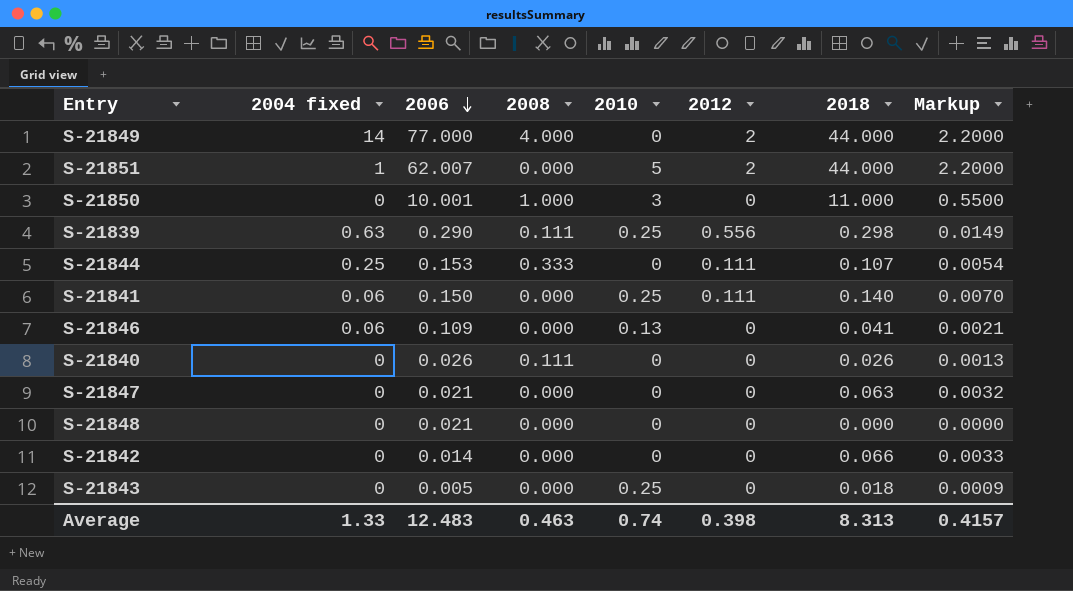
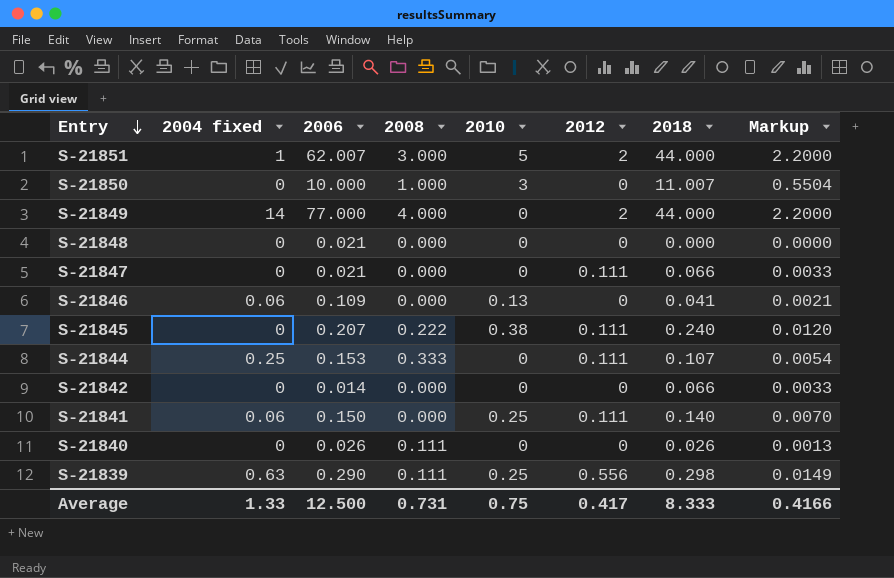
row order: 2006 descending -> Entry descending
row S-21843: 0 | 0.005 | 0.000 | 0.25 | 0 | 0.018 | 0.0009 -> none
S-21851 | 2008: 0.000 -> 3.000
S-21850 | 2006: 10.001 -> 10.000
S-21850 | 2018: 11.000 -> 11.007
S-21850 | Markup: 0.5500 -> 0.5504
S-21847 | 2012: 0 -> 0.111
S-21847 | 2018: 0.063 -> 0.066
S-21847 | Markup: 0.0032 -> 0.0033
row S-21845: none -> 0 | 0.207 | 0.222 | 0.38 | 0.111 | 0.240 | 0.0120
Average | 2006: 12.483 -> 12.500
Average | 2008: 0.463 -> 0.731
Average | 2010: 0.74 -> 0.75
Average | 2012: 0.398 -> 0.417
Average | 2018: 8.313 -> 8.333
Average | Markup: 0.4157 -> 0.4166

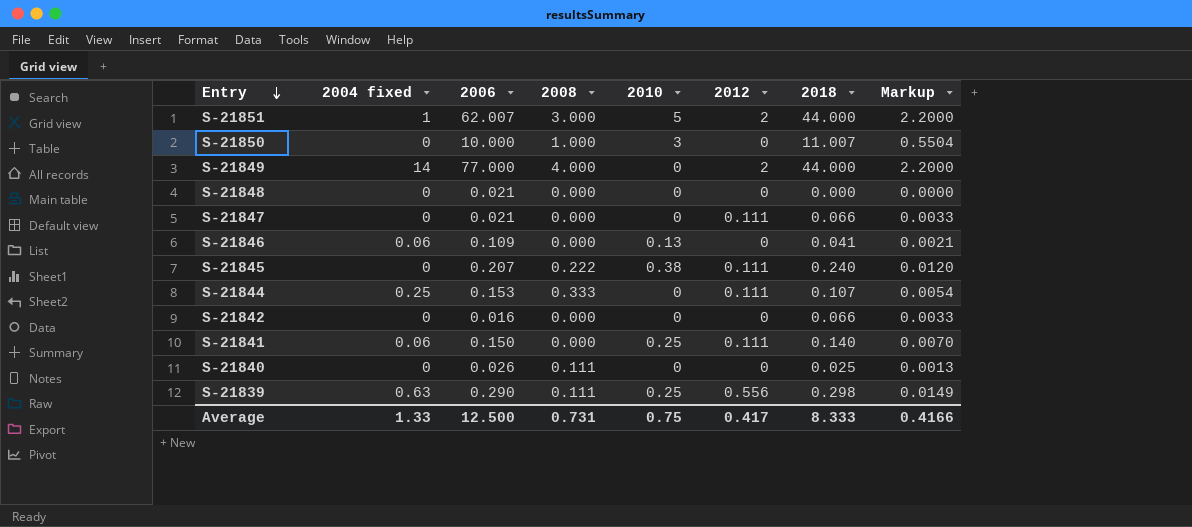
S-21842 | 2006: 0.014 -> 0.016
S-21840 | 2018: 0.026 -> 0.025

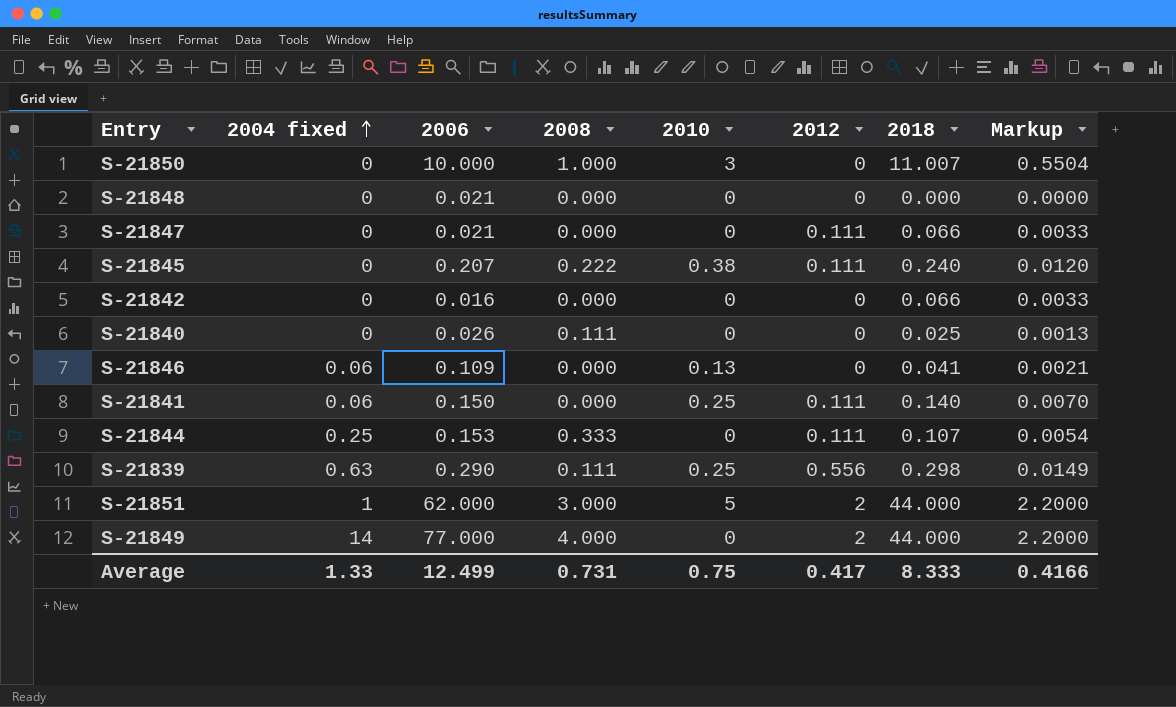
row order: Entry descending -> 2004 fixed ascending
S-21851 | 2006: 62.007 -> 62.000
Average | 2006: 12.500 -> 12.499

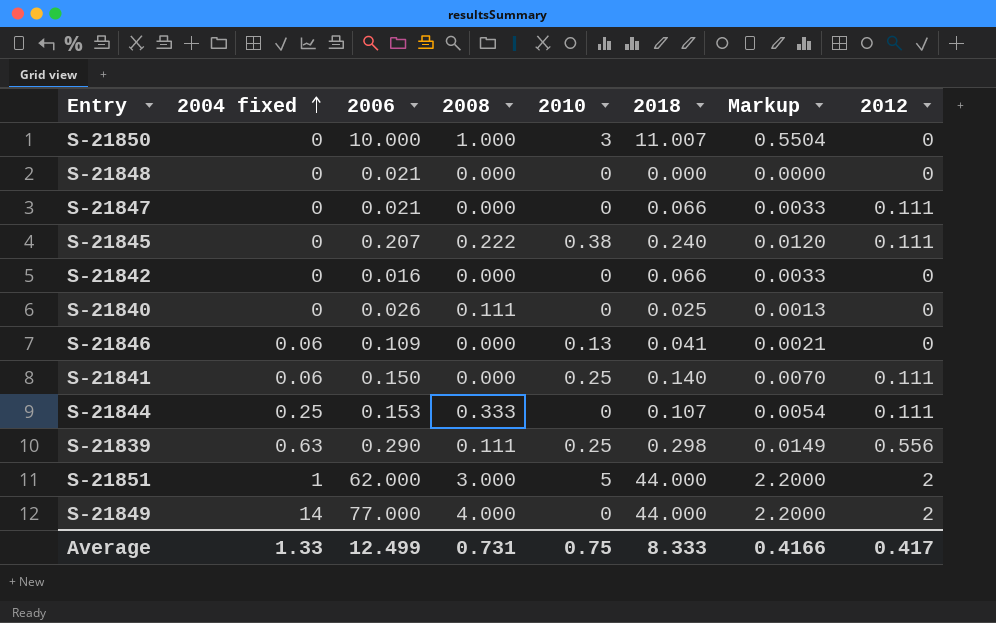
column 2012 | position: 6 -> 8

